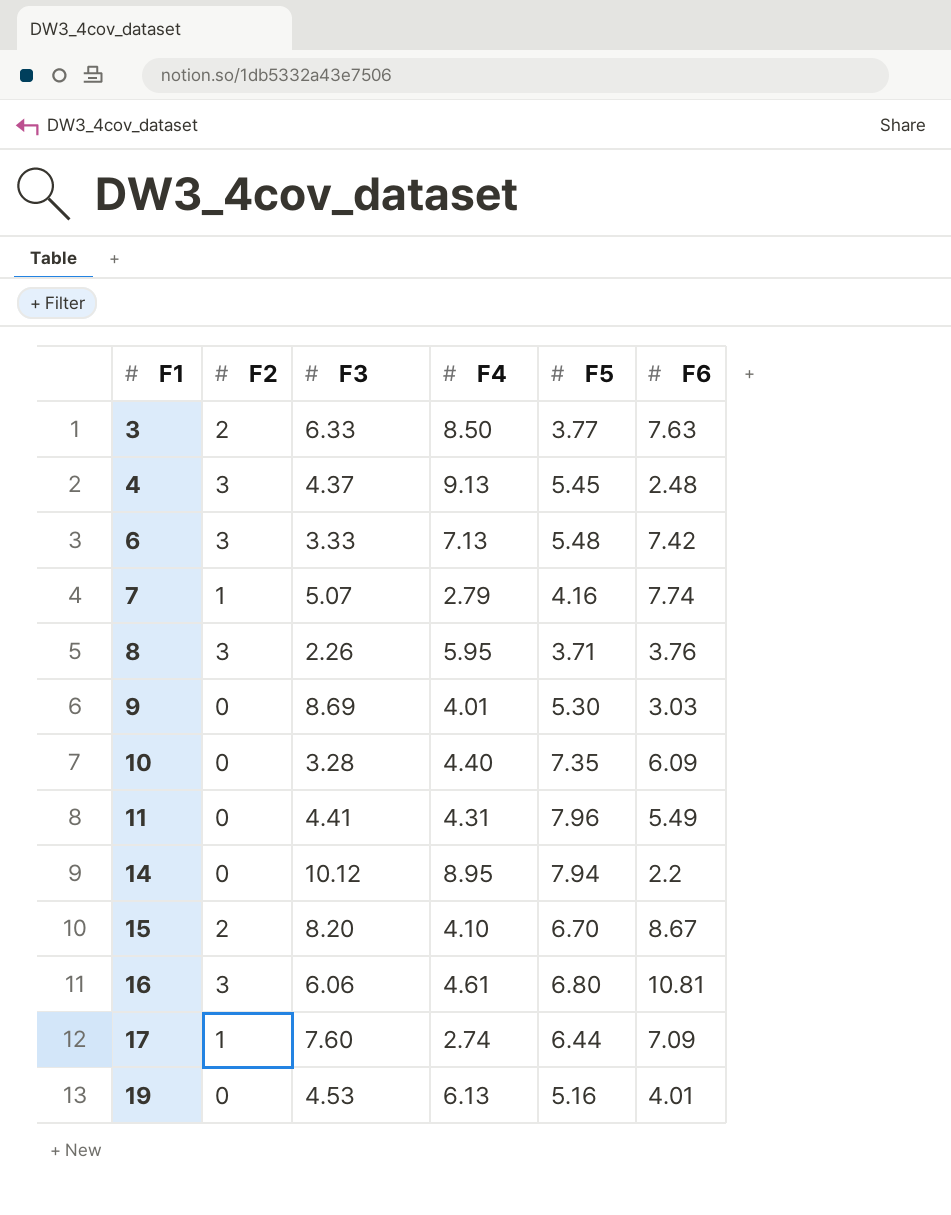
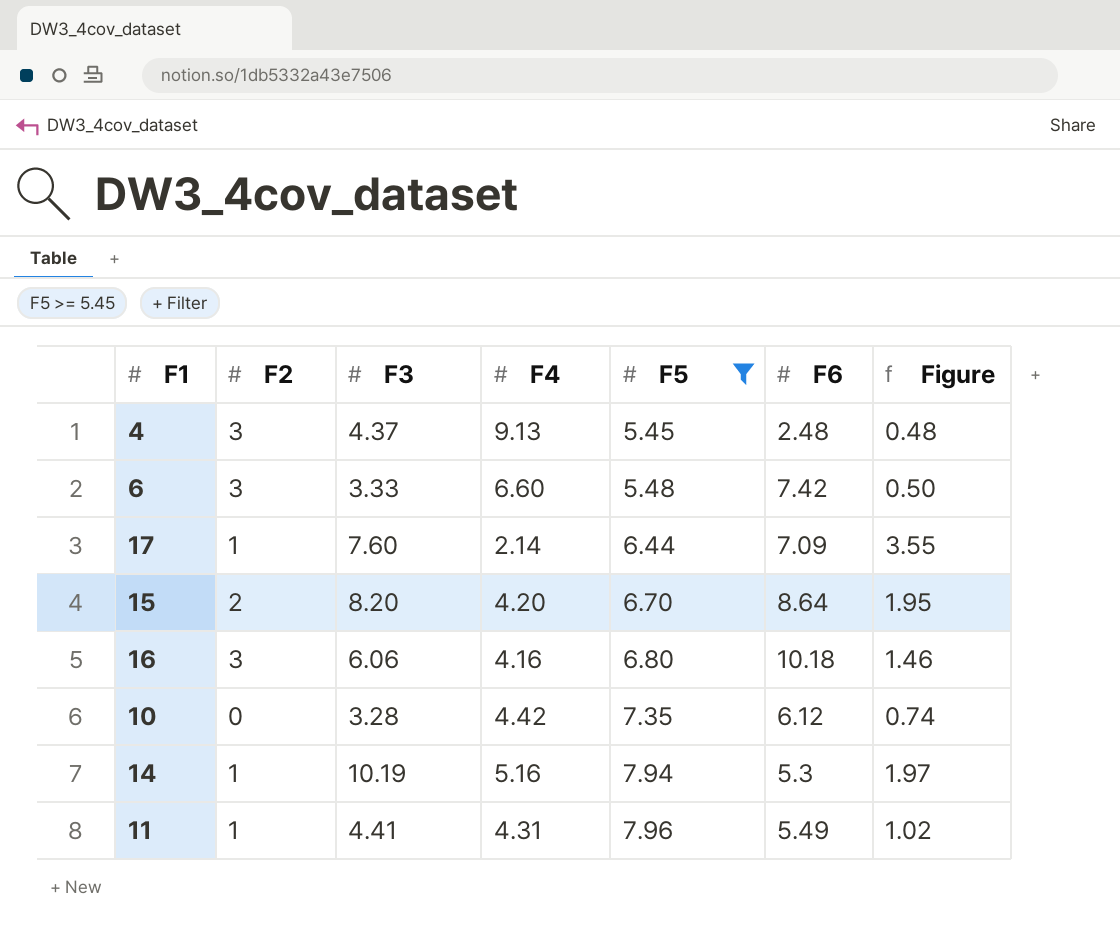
filter: none -> F5 >= 5.45
row order: F1 ascending -> F5 ascending
column Figure | formula: none -> [F3] / [F4]
6 | F4: 7.13 -> 6.60
17 | F4: 2.74 -> 2.14
15 | F4: 4.10 -> 4.20
15 | F6: 8.67 -> 8.64
16 | F4: 4.61 -> 4.16
16 | F6: 10.81 -> 10.18
10 | F4: 4.40 -> 4.42
10 | F6: 6.09 -> 6.12
14 | F2: 0 -> 1
14 | F3: 10.12 -> 10.19
14 | F4: 8.95 -> 5.16
14 | F6: 2.2 -> 5.3
11 | F2: 0 -> 1

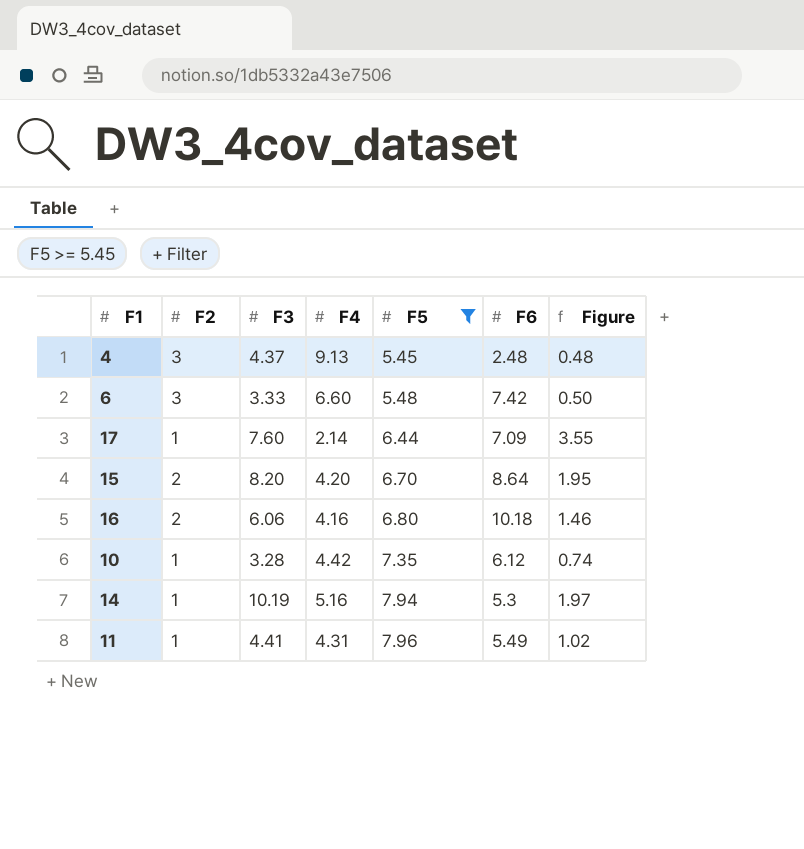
16 | F2: 3 -> 2
10 | F2: 0 -> 1

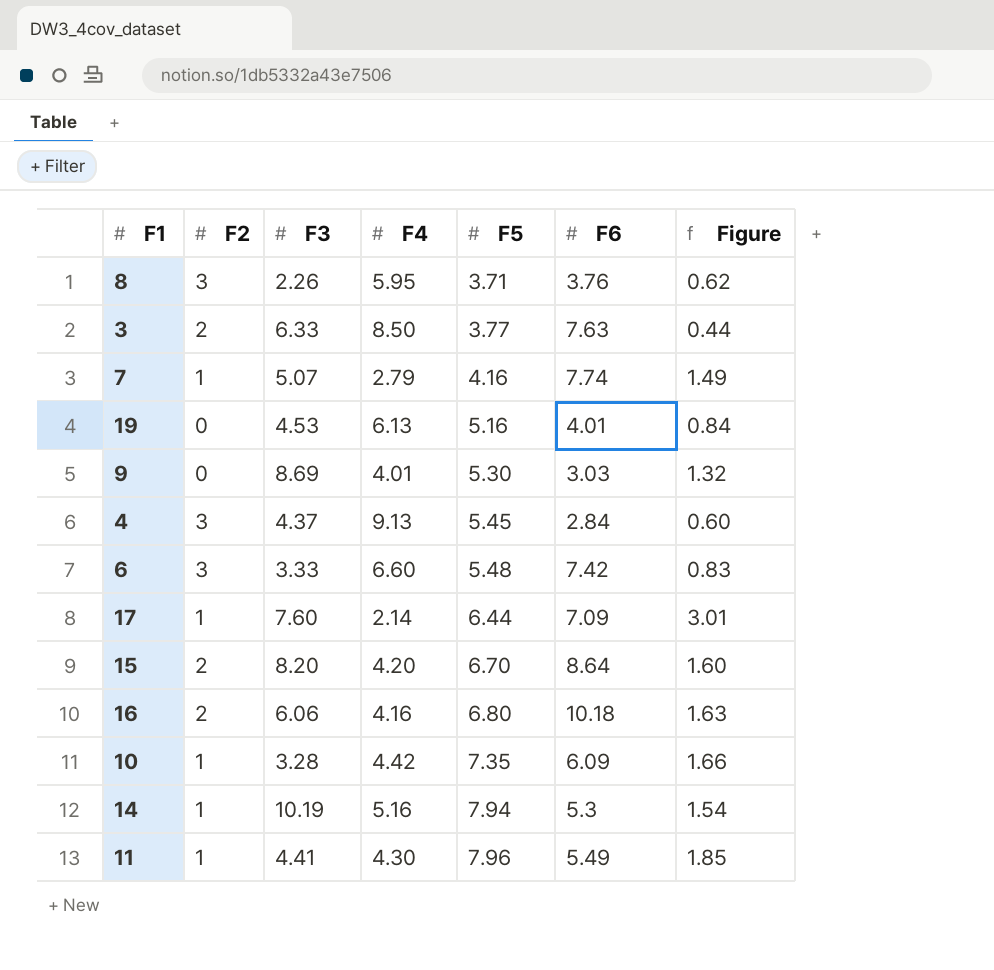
filter: F5 >= 5.45 -> none
column Figure | formula: [F3] / [F4] -> [F5] / [F4]
4 | F6: 2.48 -> 2.84
10 | F6: 6.12 -> 6.09
11 | F4: 4.31 -> 4.30

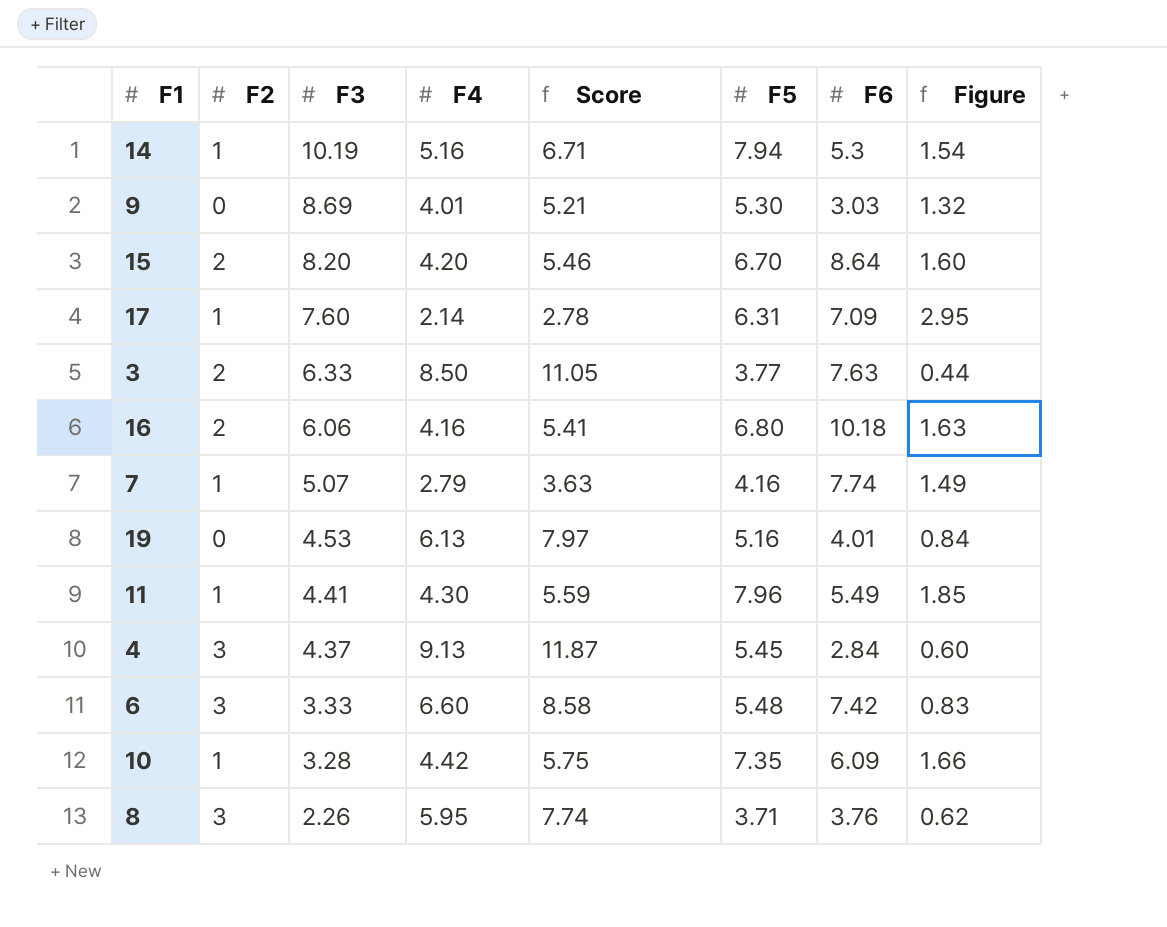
row order: F5 ascending -> F3 descending
column Score | formula: none -> [F4] * 1.3
17 | F5: 6.44 -> 6.31
17 | Figure: 3.01 -> 2.95

